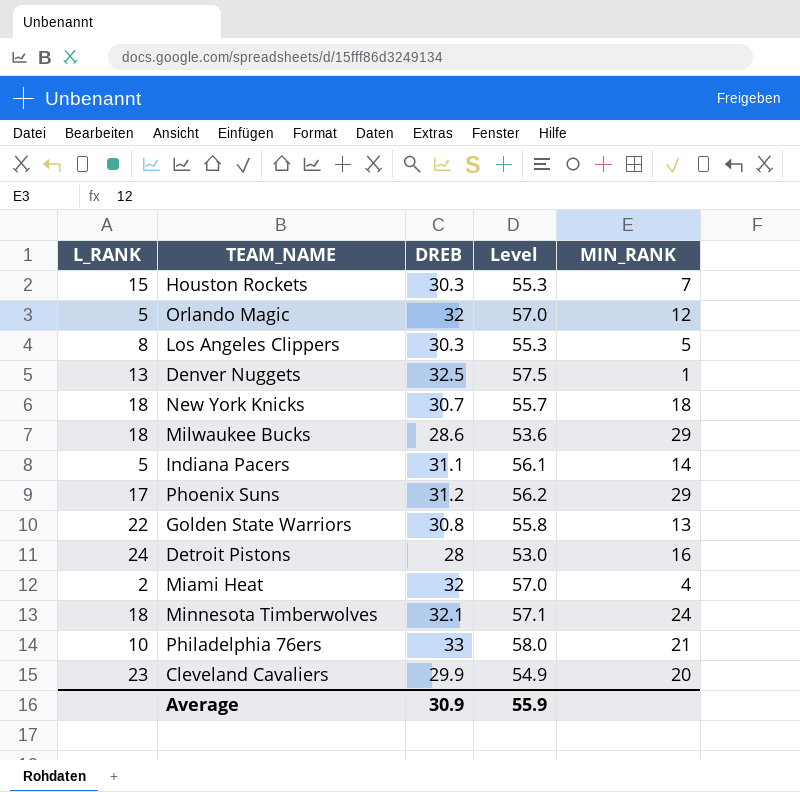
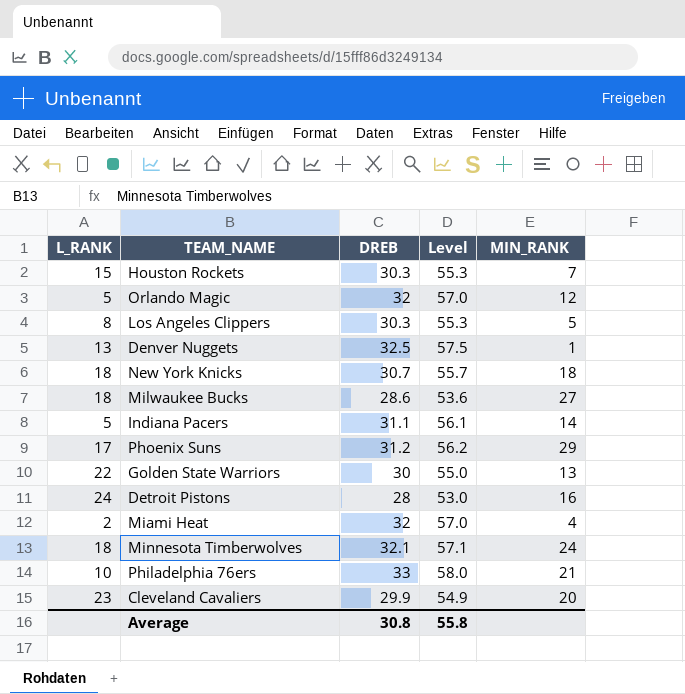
Milwaukee Bucks | MIN_RANK: 29 -> 27
Golden State Warriors | DREB: 30.8 -> 30
Golden State Warriors | Level: 55.8 -> 55.0
Average | DREB: 30.9 -> 30.8
Average | Level: 55.9 -> 55.8

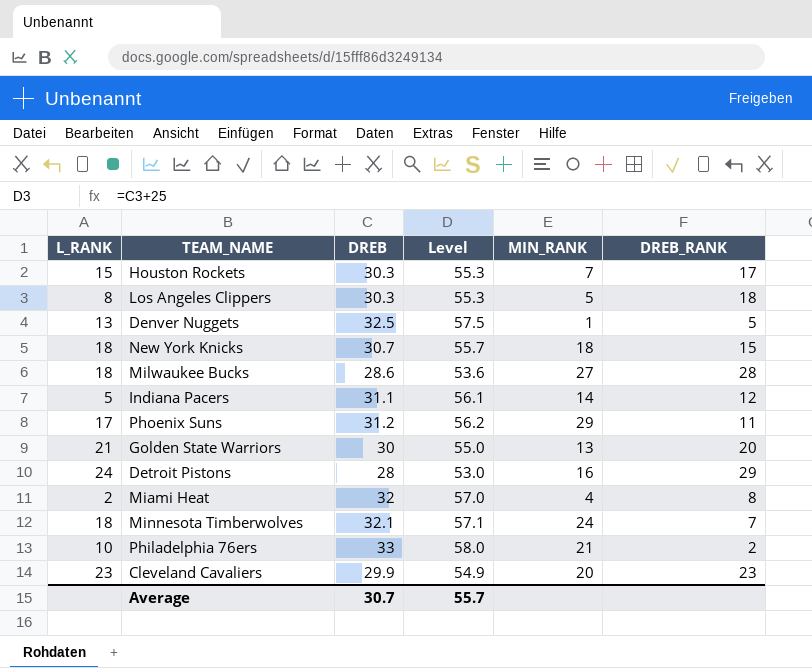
column DREB_RANK | position: none -> 6
row Orlando Magic: 5 | 32 | 57.0 | 12 -> none
Golden State Warriors | L_RANK: 22 -> 21
Average | DREB: 30.8 -> 30.7
Average | Level: 55.8 -> 55.7

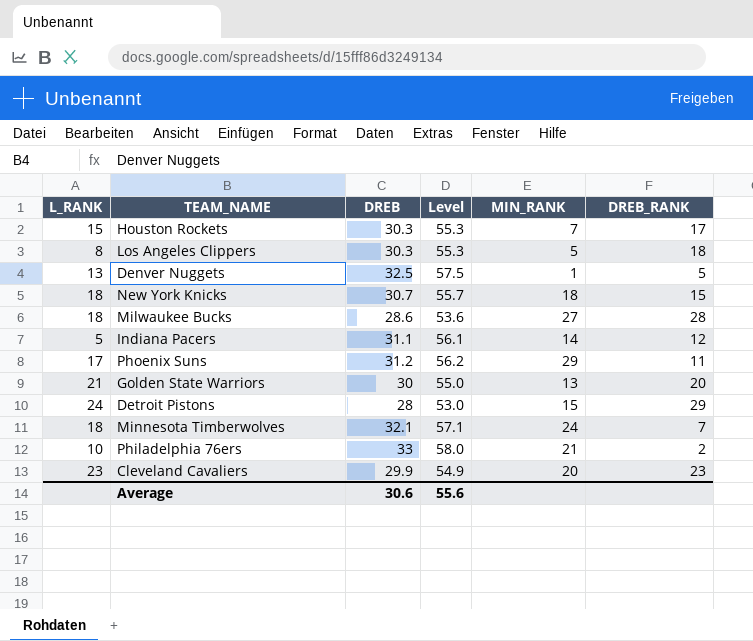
row Miami Heat: 2 | 32 | 57.0 | 4 | 8 -> none
Detroit Pistons | MIN_RANK: 16 -> 15
Average | DREB: 30.7 -> 30.6
Average | Level: 55.7 -> 55.6

